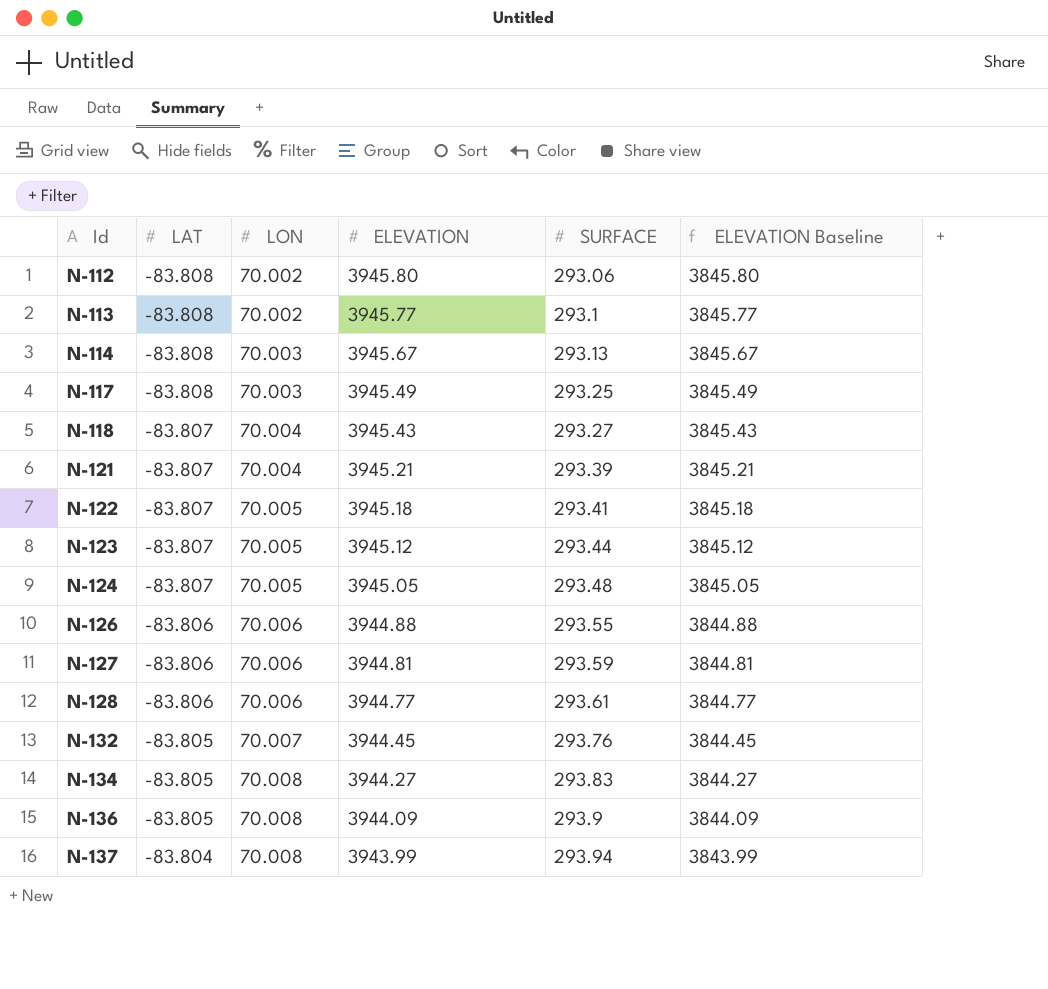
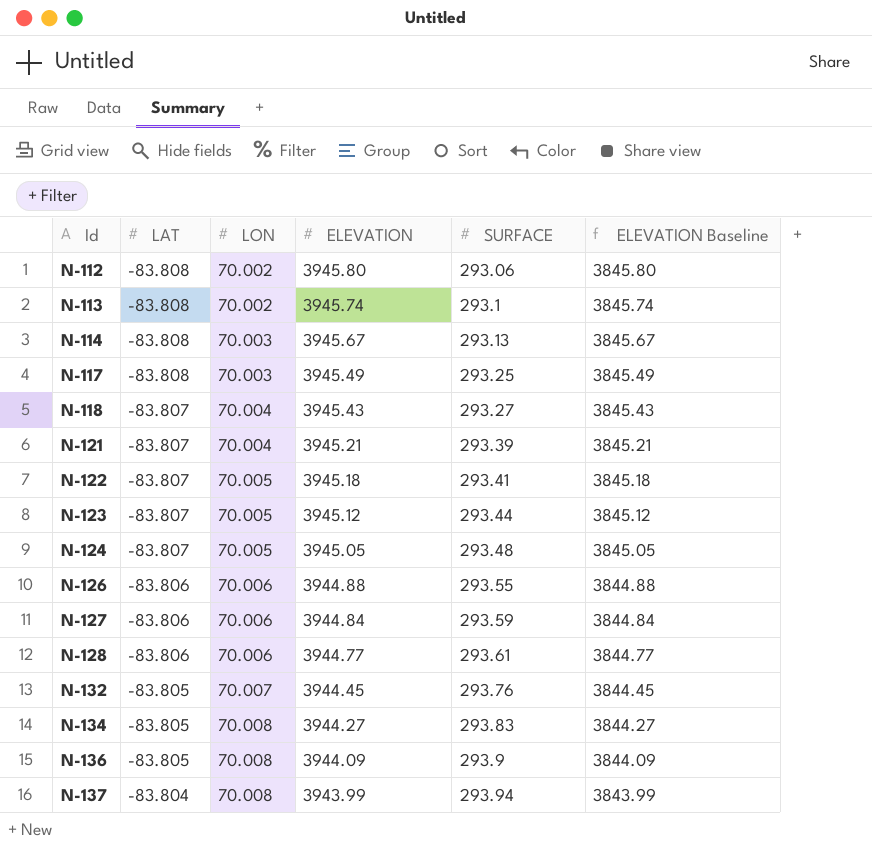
N-113 | ELEVATION: 3945.77 -> 3945.74
N-113 | ELEVATION Baseline: 3845.77 -> 3845.74
N-127 | ELEVATION: 3944.81 -> 3944.84
N-127 | ELEVATION Baseline: 3844.81 -> 3844.84

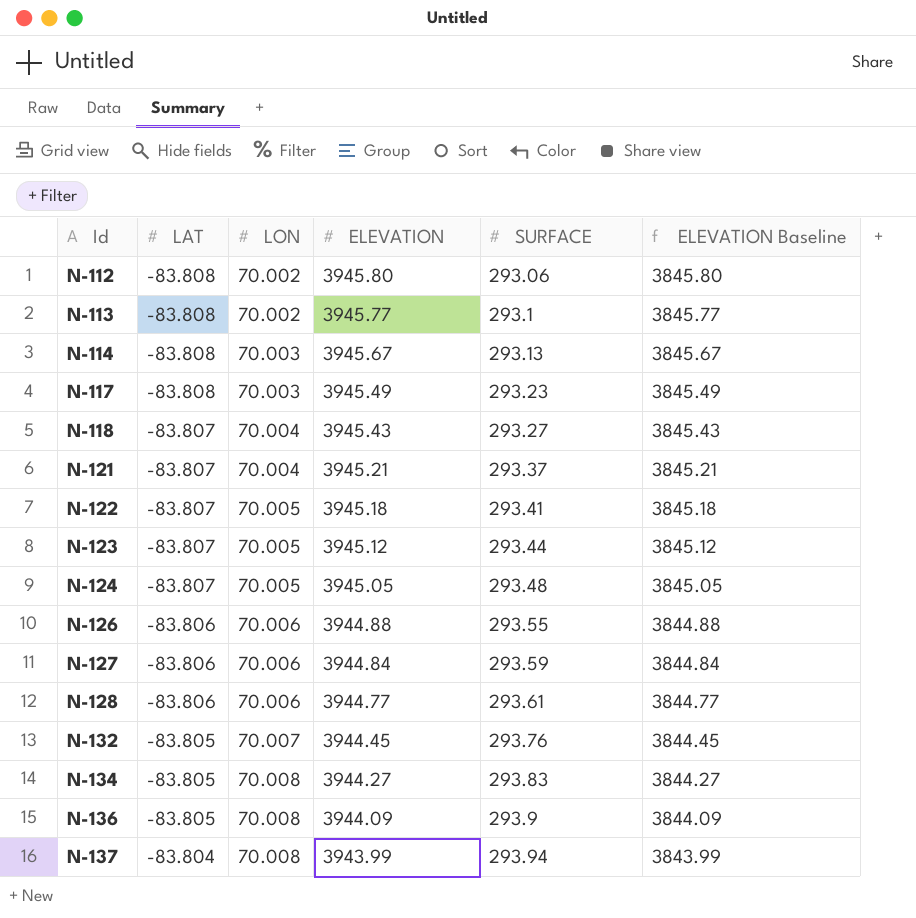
N-113 | ELEVATION: 3945.74 -> 3945.77
N-113 | ELEVATION Baseline: 3845.74 -> 3845.77
N-117 | SURFACE: 293.25 -> 293.23
N-121 | SURFACE: 293.39 -> 293.37

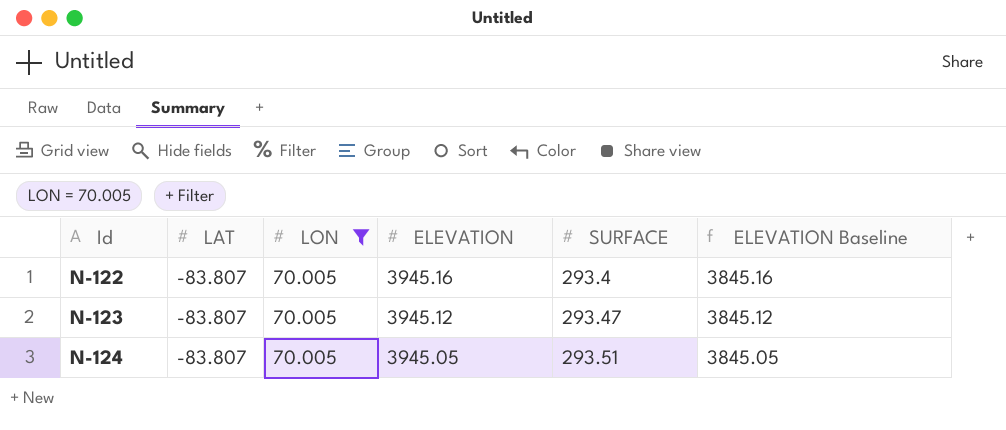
filter: none -> LON = 70.005
N-122 | ELEVATION: 3945.18 -> 3945.16
N-122 | SURFACE: 293.41 -> 293.4
N-122 | ELEVATION Baseline: 3845.18 -> 3845.16
N-123 | SURFACE: 293.44 -> 293.47
N-124 | SURFACE: 293.48 -> 293.51

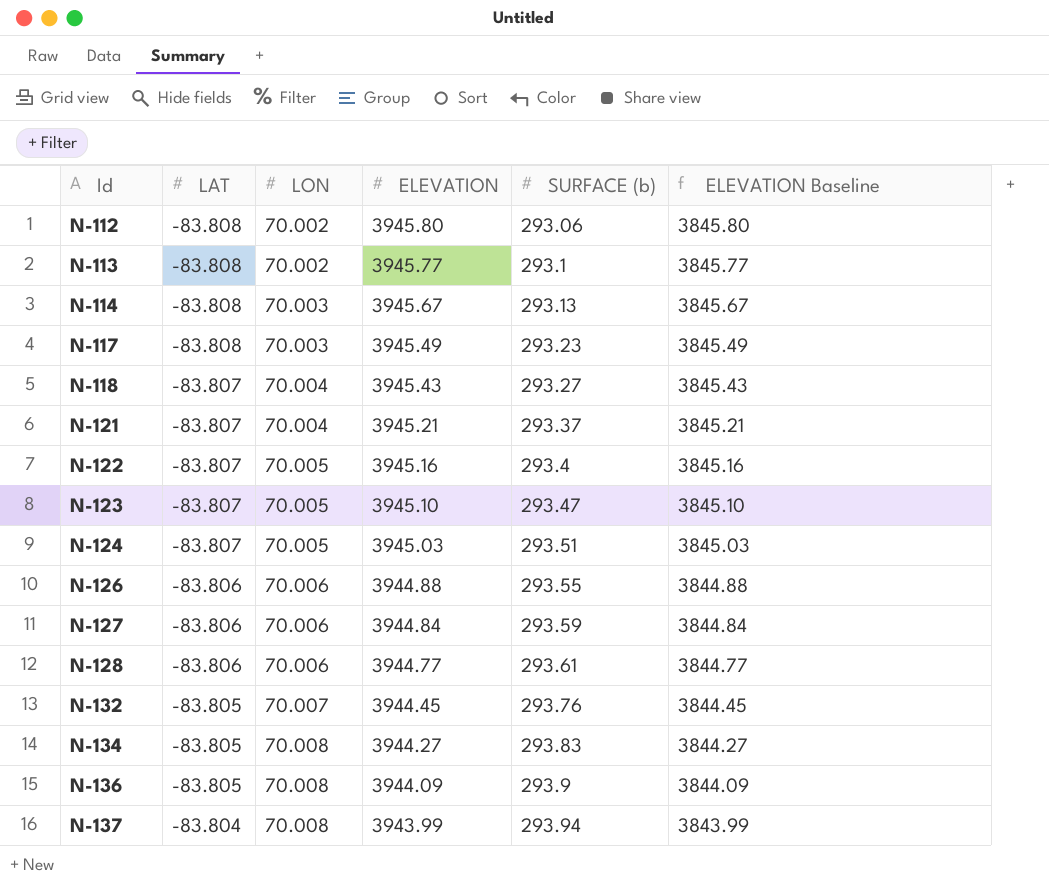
filter: LON = 70.005 -> none
column name: SURFACE -> SURFACE (b)
N-123 | ELEVATION: 3945.12 -> 3945.10
N-123 | ELEVATION Baseline: 3845.12 -> 3845.10
N-124 | ELEVATION: 3945.05 -> 3945.03
N-124 | ELEVATION Baseline: 3845.05 -> 3845.03

